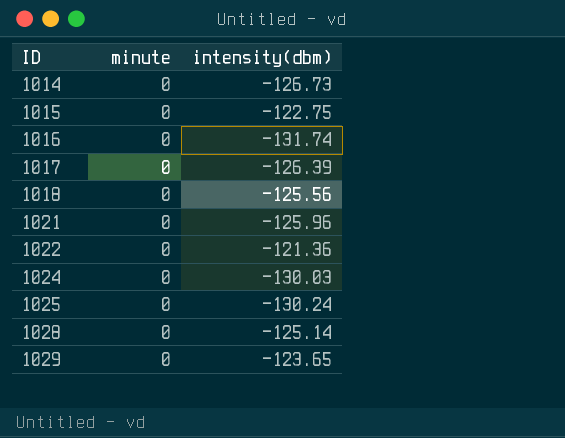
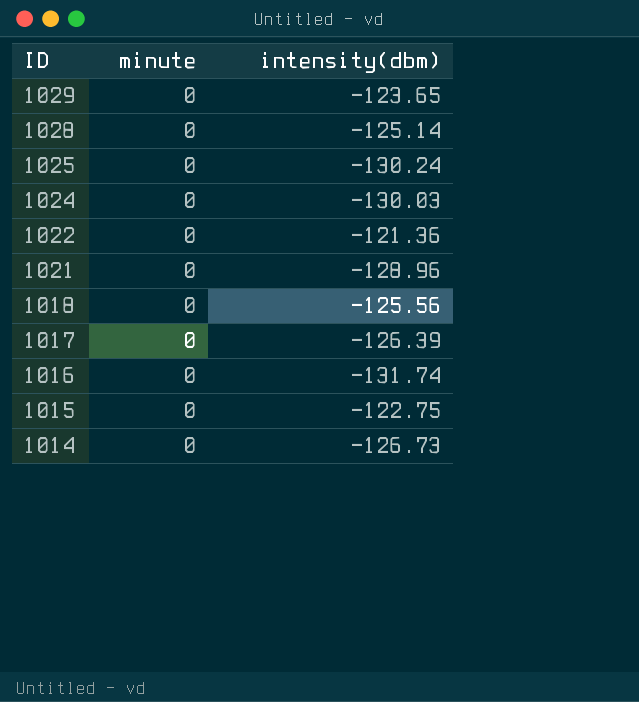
row order: ID ascending -> ID descending
1021 | intensity(dbm): -125.96 -> -128.96

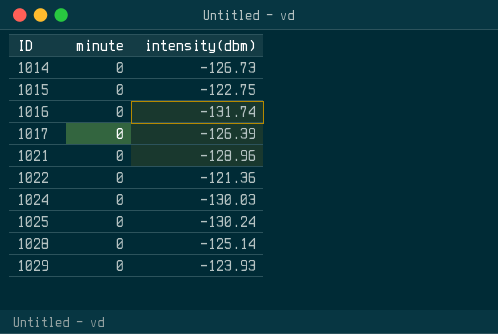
row order: ID descending -> ID ascending
row 1018: 0 | -125.56 -> none
1029 | intensity(dbm): -123.65 -> -123.93

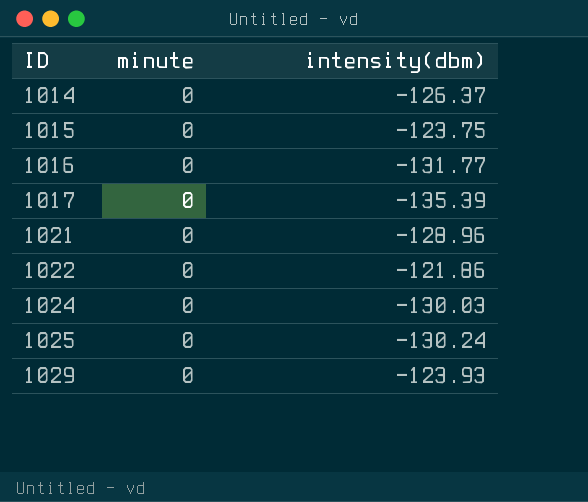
row 1028: 0 | -125.14 -> none
1014 | intensity(dbm): -126.73 -> -126.37
1015 | intensity(dbm): -122.75 -> -123.75
1016 | intensity(dbm): -131.74 -> -131.77
1017 | intensity(dbm): -126.39 -> -135.39
1022 | intensity(dbm): -121.36 -> -121.86

